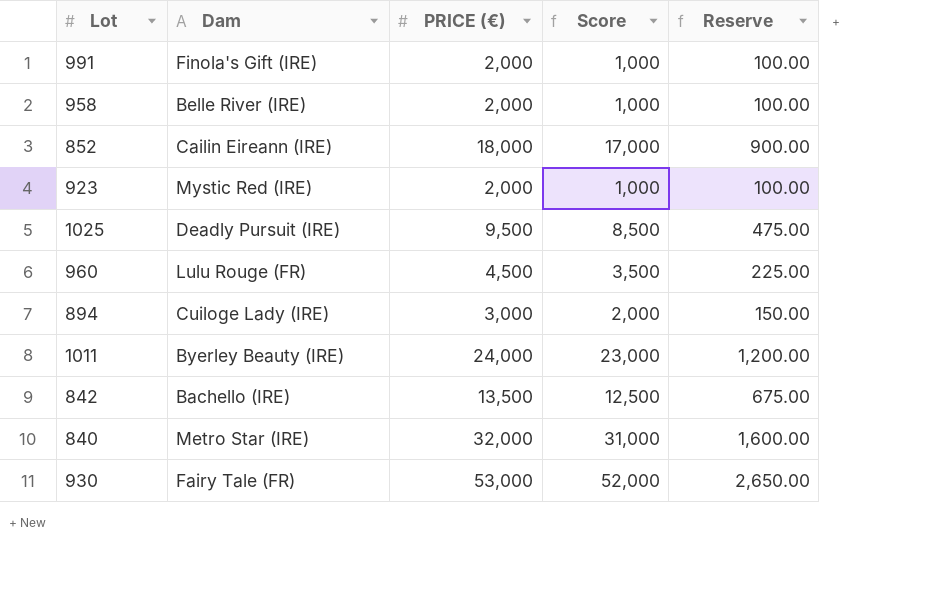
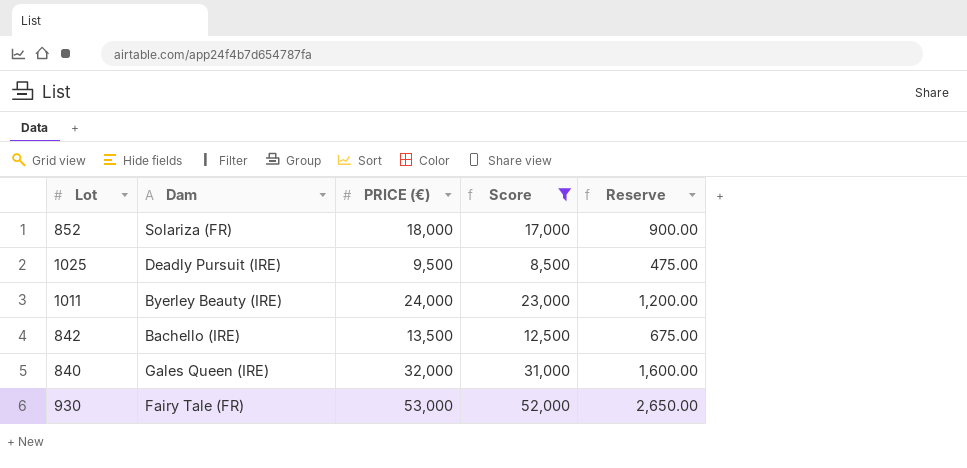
filter: none -> Score >= 8,500
852 | Dam: Cailin Eireann (IRE) -> Solariza (FR)
840 | Dam: Metro Star (IRE) -> Gales Queen (IRE)

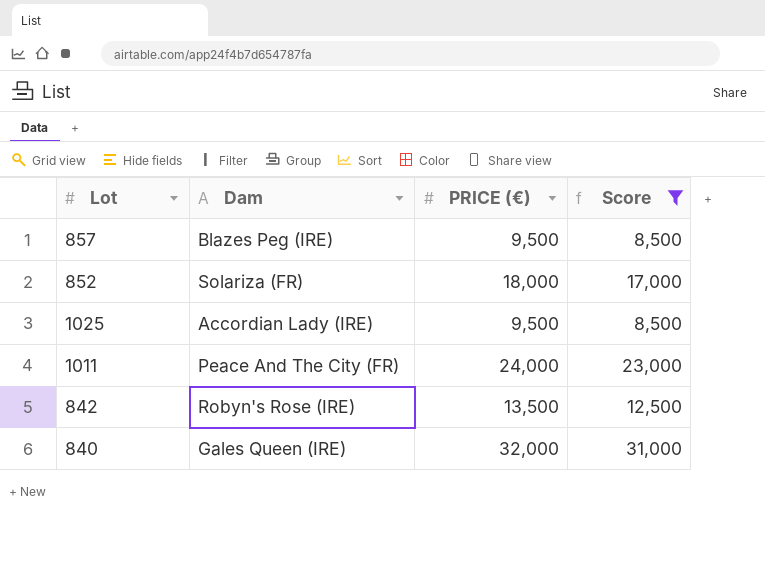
column Reserve | formula: [PRICE (€)] * 0.05 -> none
row 930: Fairy Tale (FR) | 53,000 | 52,000 | 2,650.00 -> none
row 857: none -> Blazes Peg (IRE) | 9,500 | 8,500
1025 | Dam: Deadly Pursuit (IRE) -> Accordian Lady (IRE)
1011 | Dam: Byerley Beauty (IRE) -> Peace And The City (FR)
842 | Dam: Bachello (IRE) -> Robyn's Rose (IRE)

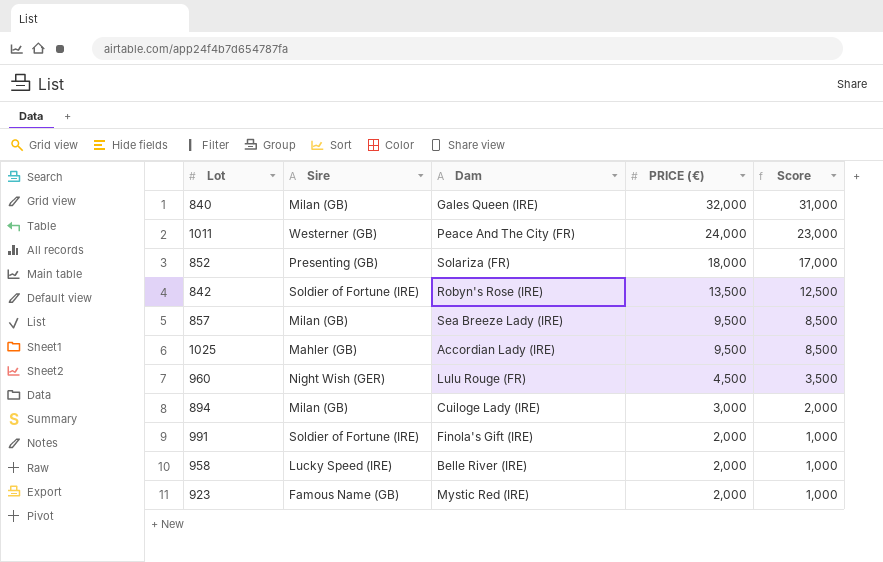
filter: Score >= 8,500 -> none
row order: none -> PRICE (€) descending
column Sire | position: none -> 2
857 | Dam: Blazes Peg (IRE) -> Sea Breeze Lady (IRE)

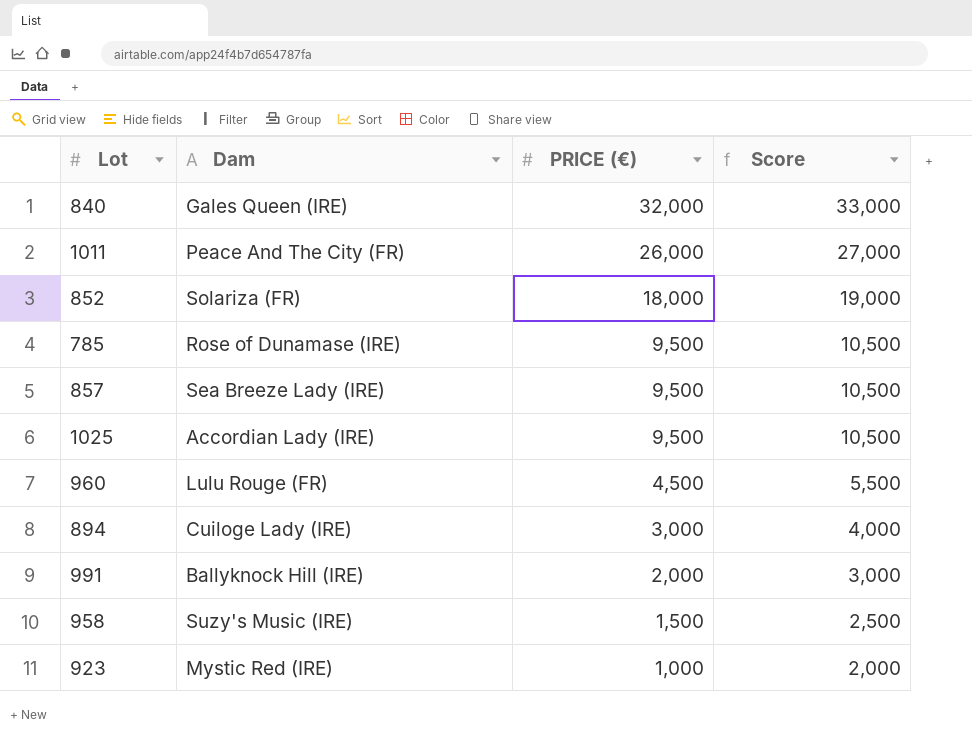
column Sire | position: 2 -> none
column Score | formula: [PRICE (€)] - 1000 -> [PRICE (€)] + 1000
row 842: Soldier of Fortune (IRE) | Robyn's Rose (IRE) | 13,500 | 12,500 -> none
1011 | PRICE (€): 24,000 -> 26,000
row 785: none -> Rose of Dunamase (IRE) | 9,500 | 10,500
991 | Dam: Finola's Gift (IRE) -> Ballyknock Hill (IRE)
958 | Dam: Belle River (IRE) -> Suzy's Music (IRE)
958 | PRICE (€): 2,000 -> 1,500
923 | PRICE (€): 2,000 -> 1,000

